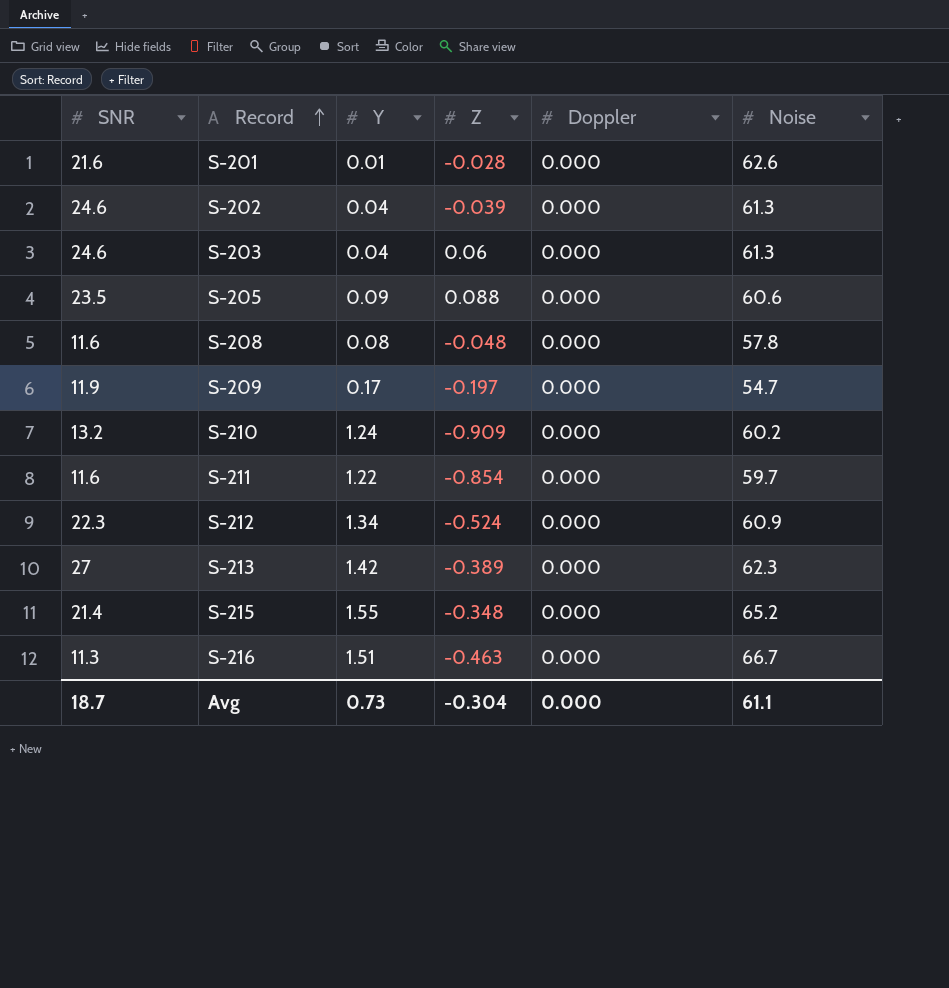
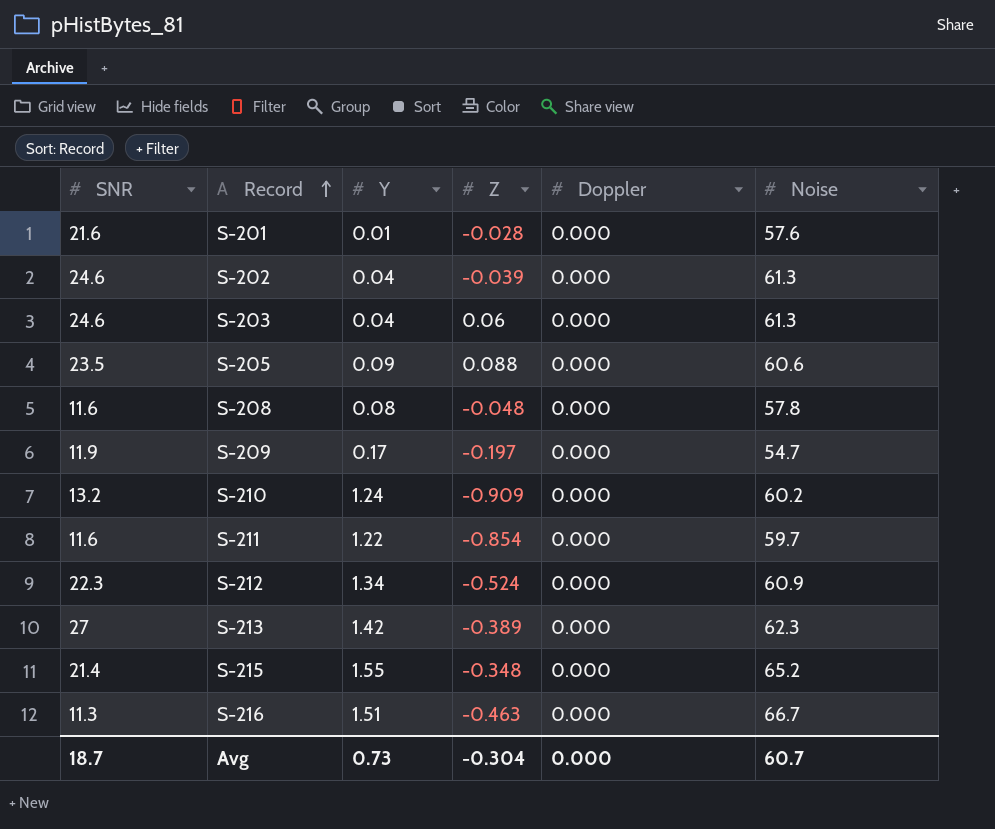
S-201 | Noise: 62.6 -> 57.6
Avg | Noise: 61.1 -> 60.7

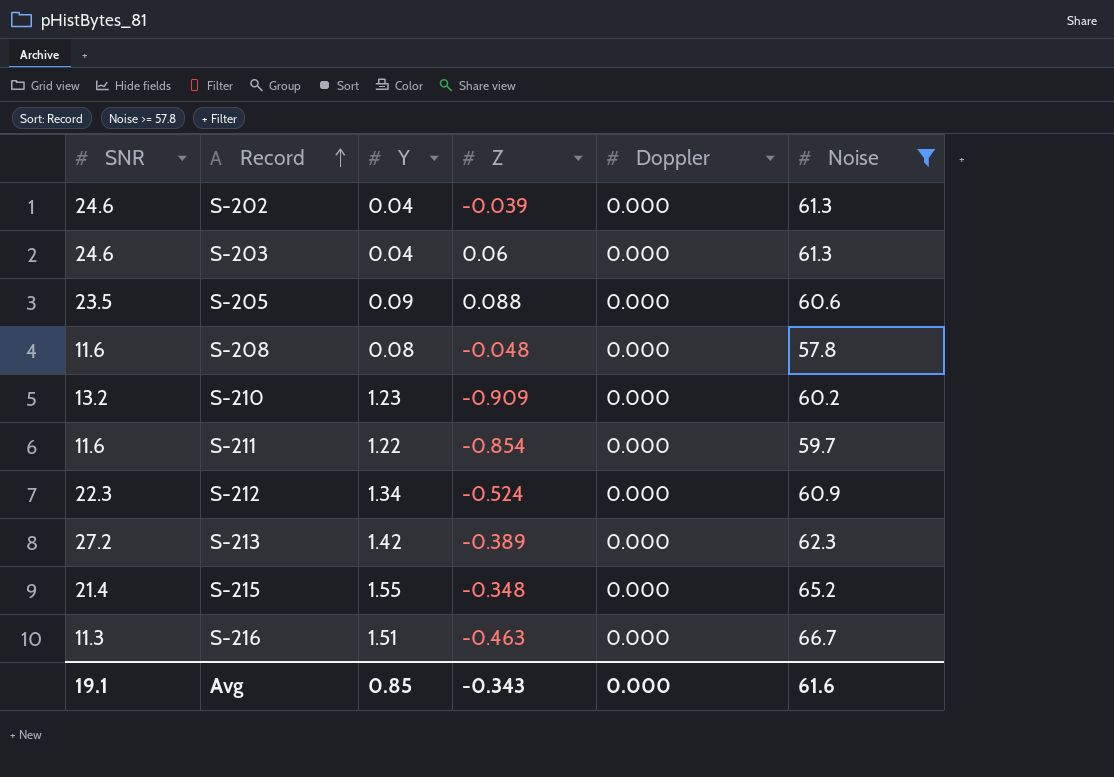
filter: none -> Noise >= 57.8
S-210 | Y: 1.24 -> 1.23
S-213 | SNR: 27 -> 27.2
Avg | SNR: 18.7 -> 19.1
Avg | Y: 0.73 -> 0.85
Avg | Z: -0.304 -> -0.343
Avg | Noise: 60.7 -> 61.6

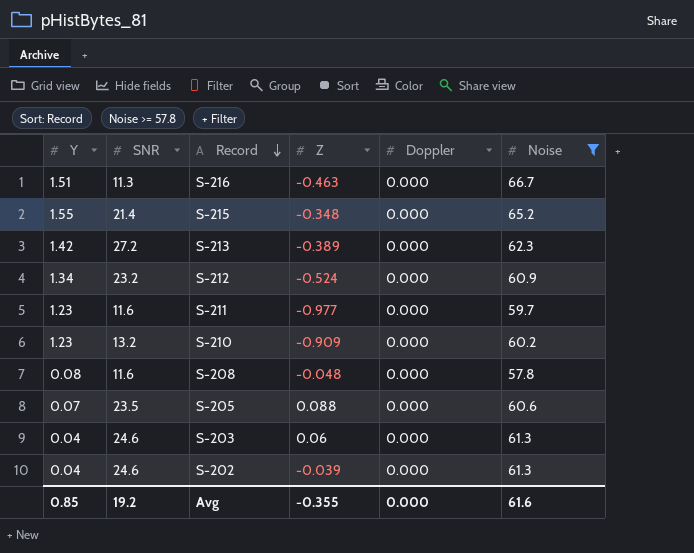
row order: Record ascending -> Record descending
column Y | position: 3 -> 1
S-212 | SNR: 22.3 -> 23.2
S-211 | Y: 1.22 -> 1.23
S-211 | Z: -0.854 -> -0.977
S-205 | Y: 0.09 -> 0.07
Avg | SNR: 19.1 -> 19.2
Avg | Z: -0.343 -> -0.355

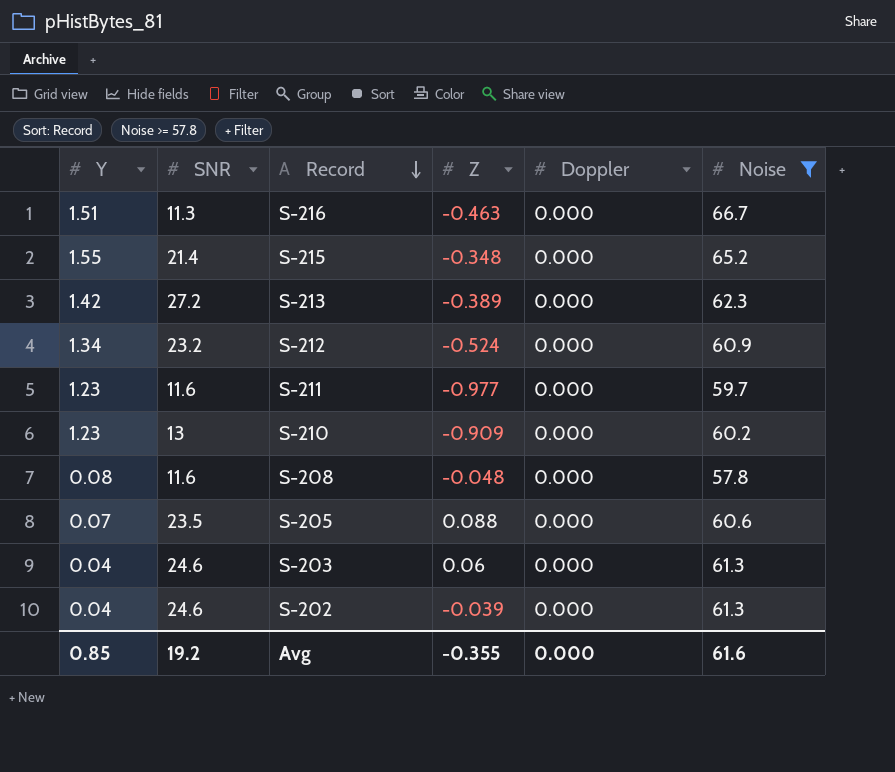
S-210 | SNR: 13.2 -> 13

